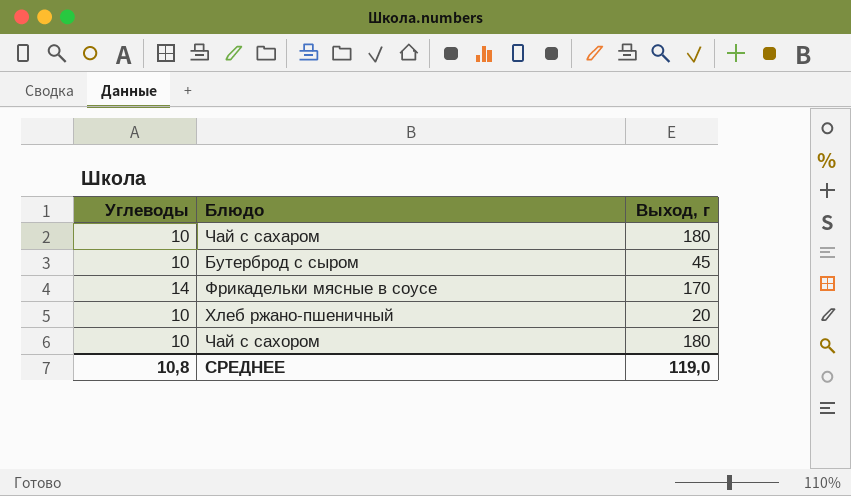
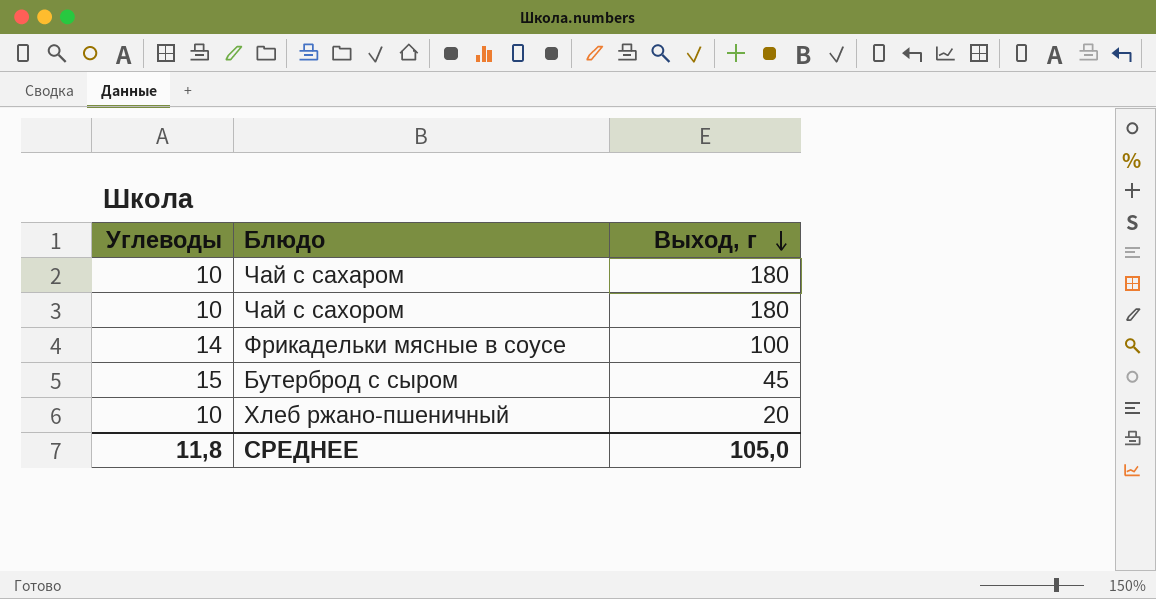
row order: none -> Выход, г descending
Фрикадельки мясные в соусе | Выход, г: 170 -> 100
Бутерброд с сыром | Углеводы: 10 -> 15
СРЕДНЕЕ | Углеводы: 10,8 -> 11,8
СРЕДНЕЕ | Выход, г: 119,0 -> 105,0

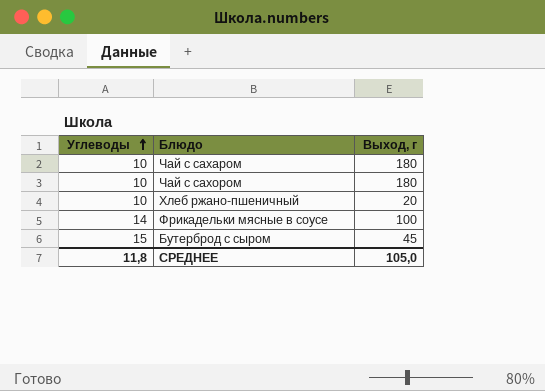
row order: Выход, г descending -> Углеводы ascending

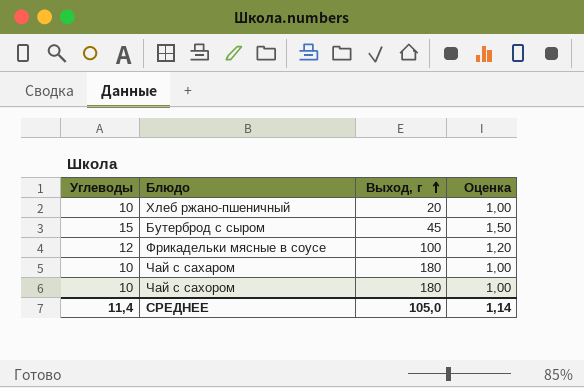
row order: Углеводы ascending -> Выход, г ascending
column Оценка | formula: none -> [Углеводы] * 0,1
Фрикадельки мясные в соусе | Углеводы: 14 -> 12
СРЕДНЕЕ | Углеводы: 11,8 -> 11,4

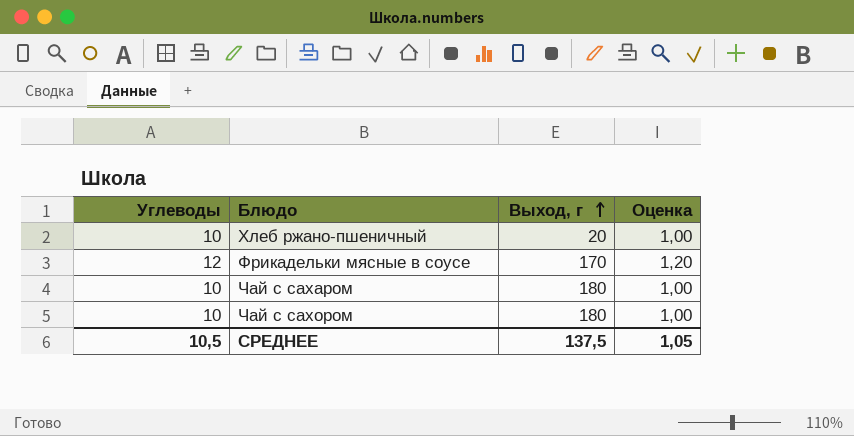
row Бутерброд с сыром: 15 | 45 | 1,50 -> none
Фрикадельки мясные в соусе | Выход, г: 100 -> 170
СРЕДНЕЕ | Углеводы: 11,4 -> 10,5
СРЕДНЕЕ | Выход, г: 105,0 -> 137,5
СРЕДНЕЕ | Оценка: 1,14 -> 1,05

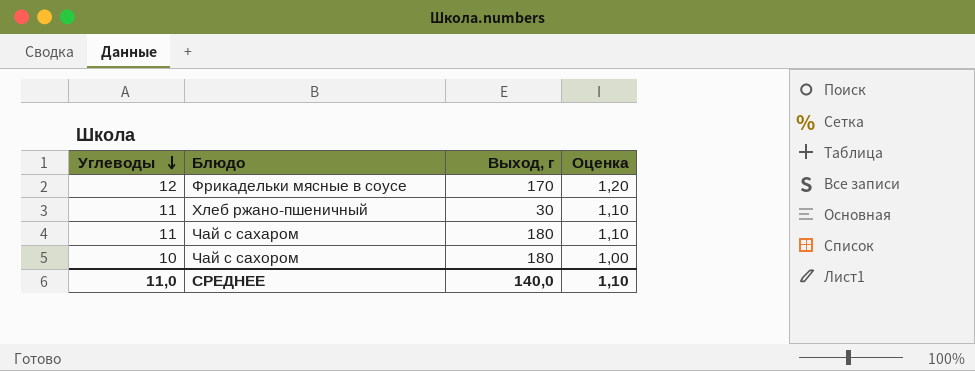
row order: Выход, г ascending -> Углеводы descending
Хлеб ржано-пшеничный | Углеводы: 10 -> 11
Хлеб ржано-пшеничный | Выход, г: 20 -> 30
Хлеб ржано-пшеничный | Оценка: 1,00 -> 1,10
Чай с сахаром | Углеводы: 10 -> 11
Чай с сахаром | Оценка: 1,00 -> 1,10
СРЕДНЕЕ | Углеводы: 10,5 -> 11,0
СРЕДНЕЕ | Выход, г: 137,5 -> 140,0
СРЕДНЕЕ | Оценка: 1,05 -> 1,10

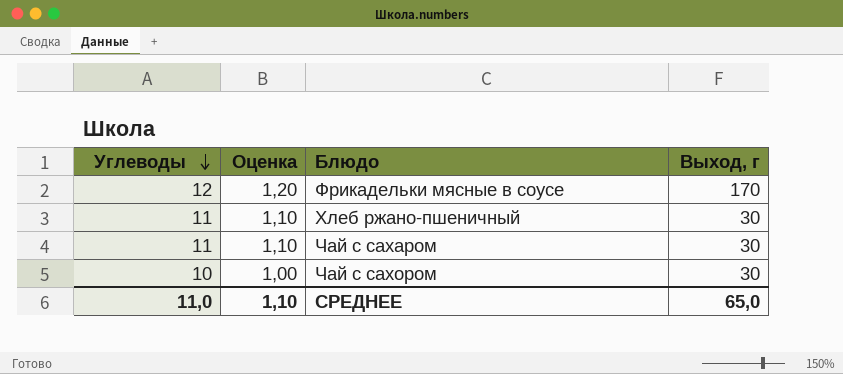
column Оценка | position: 4 -> 2
Чай с сахаром | Выход, г: 180 -> 30
Чай с сахором | Выход, г: 180 -> 30
СРЕДНЕЕ | Выход, г: 140,0 -> 65,0

